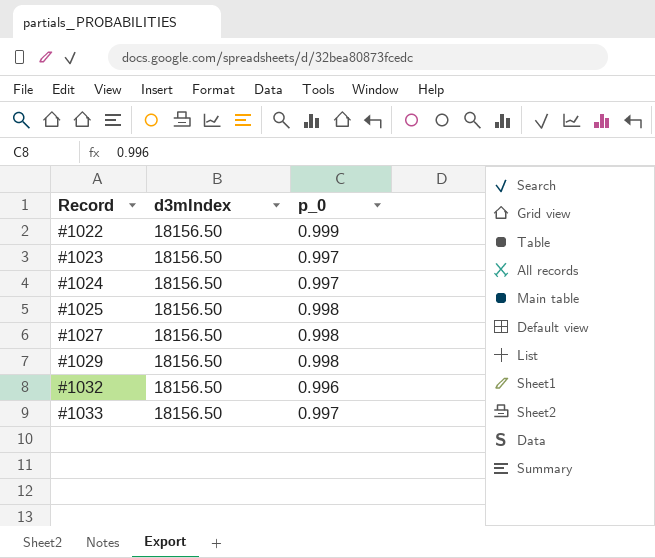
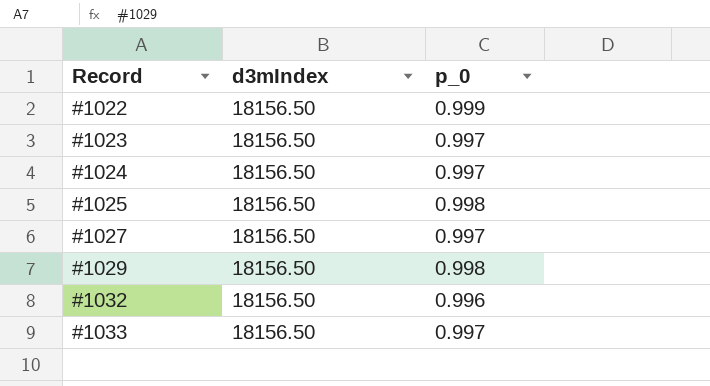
#1027 | p_0: 0.998 -> 0.997

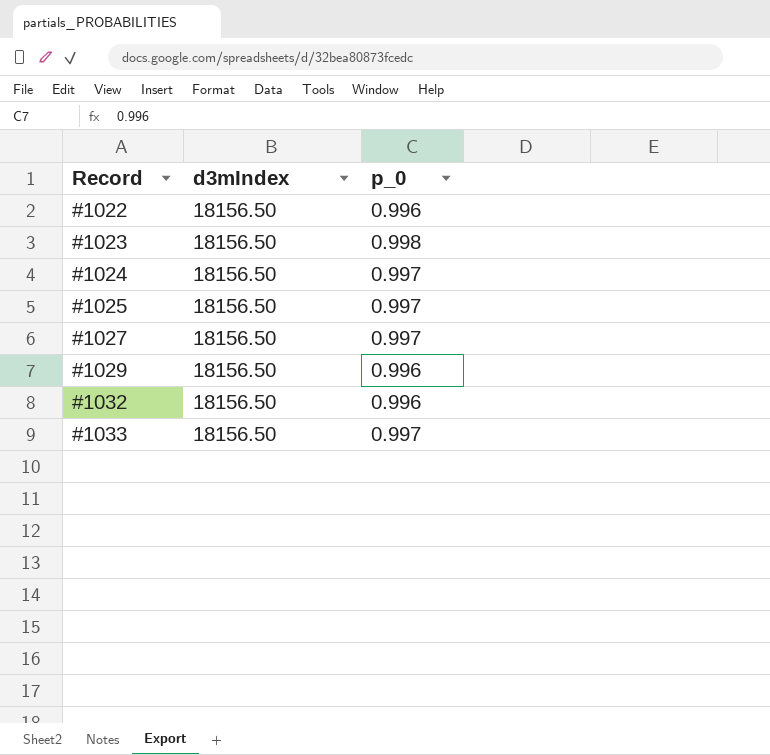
#1022 | p_0: 0.999 -> 0.996
#1023 | p_0: 0.997 -> 0.998
#1025 | p_0: 0.998 -> 0.997
#1029 | p_0: 0.998 -> 0.996

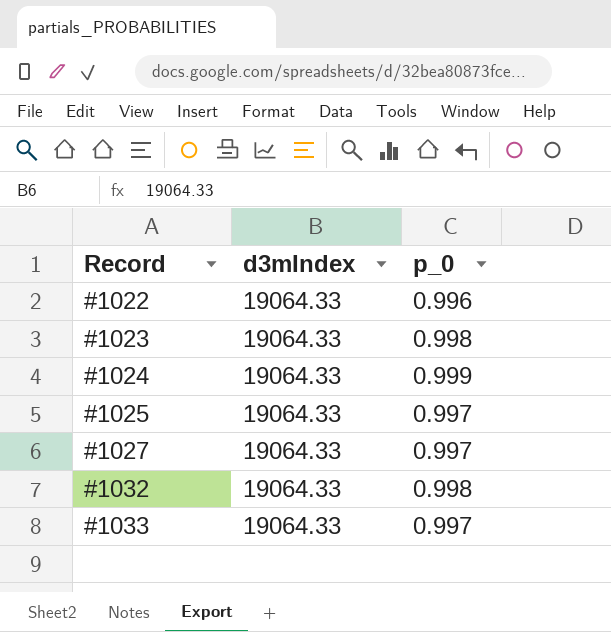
row #1029: 18156.50 | 0.996 -> none
#1022 | d3mIndex: 18156.50 -> 19064.33
#1023 | d3mIndex: 18156.50 -> 19064.33
#1024 | d3mIndex: 18156.50 -> 19064.33
#1024 | p_0: 0.997 -> 0.999
#1025 | d3mIndex: 18156.50 -> 19064.33
#1027 | d3mIndex: 18156.50 -> 19064.33
#1032 | d3mIndex: 18156.50 -> 19064.33
#1032 | p_0: 0.996 -> 0.998
#1033 | d3mIndex: 18156.50 -> 19064.33

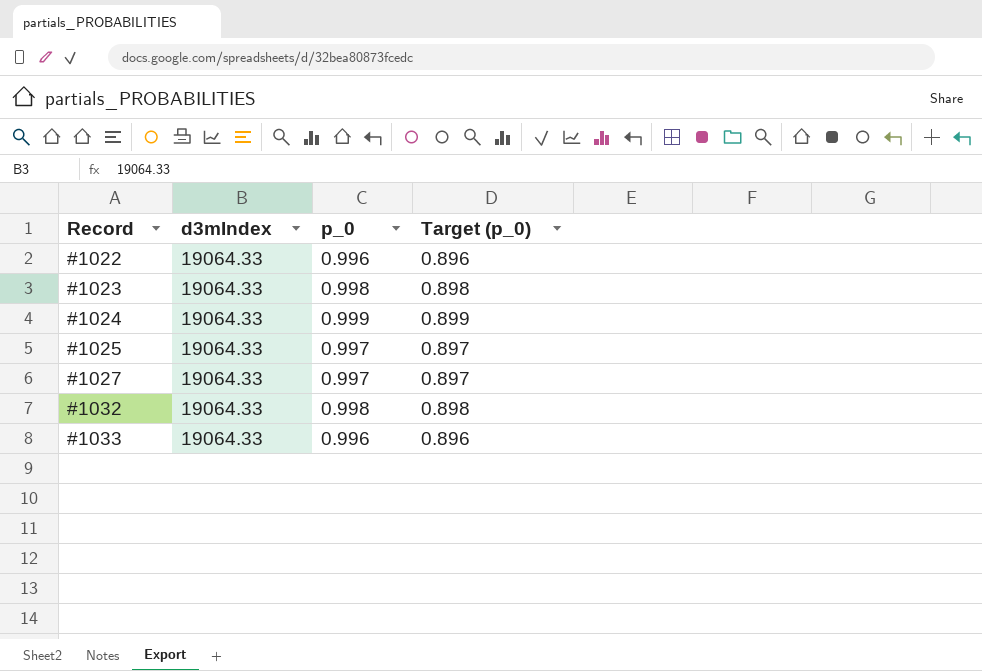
column Target (p_0) | formula: none -> [p_0] * 0.9
#1033 | p_0: 0.997 -> 0.996

